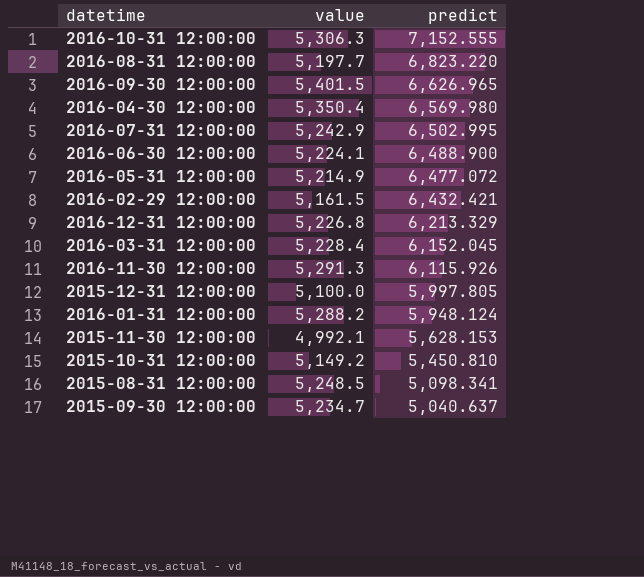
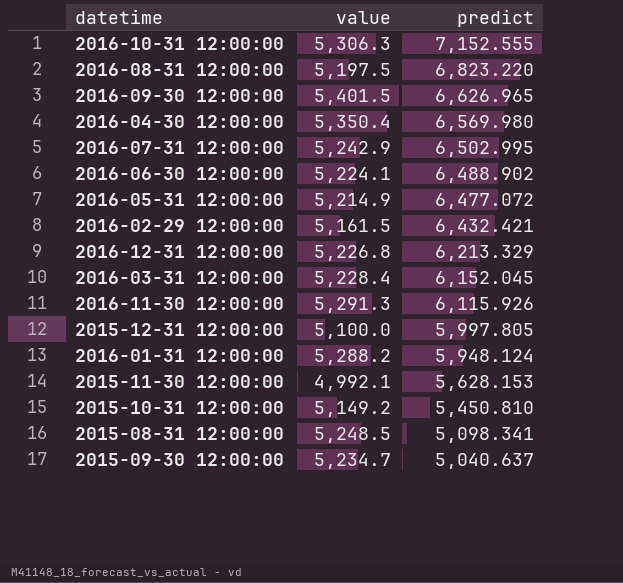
2016-08-31 12:00:00 | value: 5,197.7 -> 5,197.5
2016-06-30 12:00:00 | predict: 6,488.900 -> 6,488.902

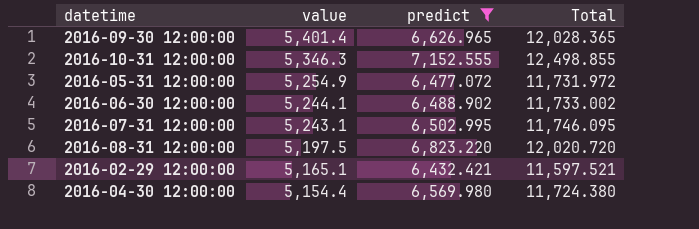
filter: none -> predict >= 6,432.421
row order: predict descending -> value descending
column Total | formula: none -> [value] + [predict]
2016-09-30 12:00:00 | value: 5,401.5 -> 5,401.4
2016-10-31 12:00:00 | value: 5,306.3 -> 5,346.3
2016-05-31 12:00:00 | value: 5,214.9 -> 5,254.9
2016-06-30 12:00:00 | value: 5,224.1 -> 5,244.1
2016-07-31 12:00:00 | value: 5,242.9 -> 5,243.1
2016-02-29 12:00:00 | value: 5,161.5 -> 5,165.1
2016-04-30 12:00:00 | value: 5,350.4 -> 5,154.4

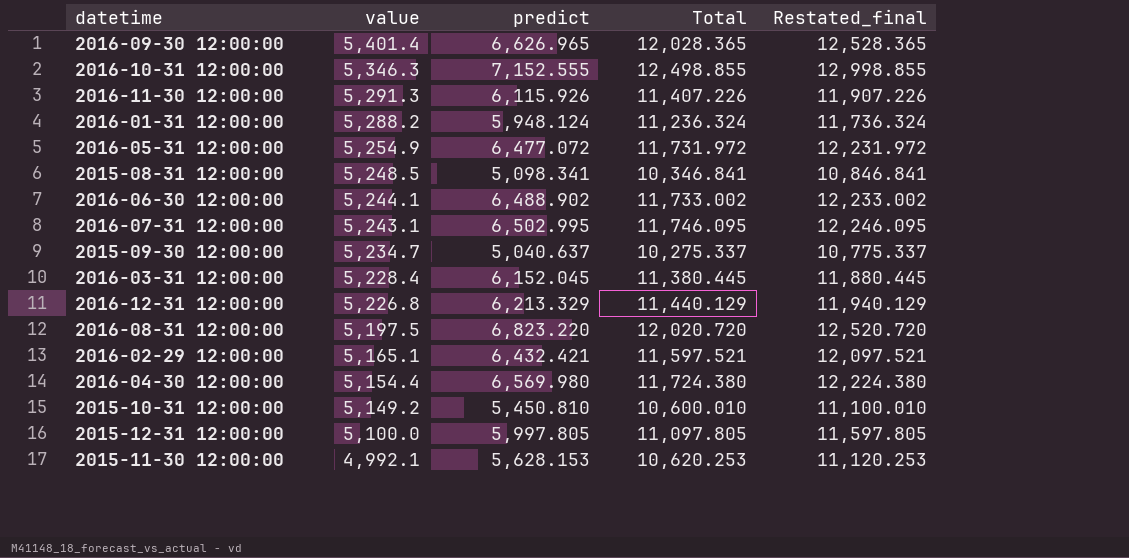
filter: predict >= 6,432.421 -> none
column Restated_final | formula: none -> [Total] + 500

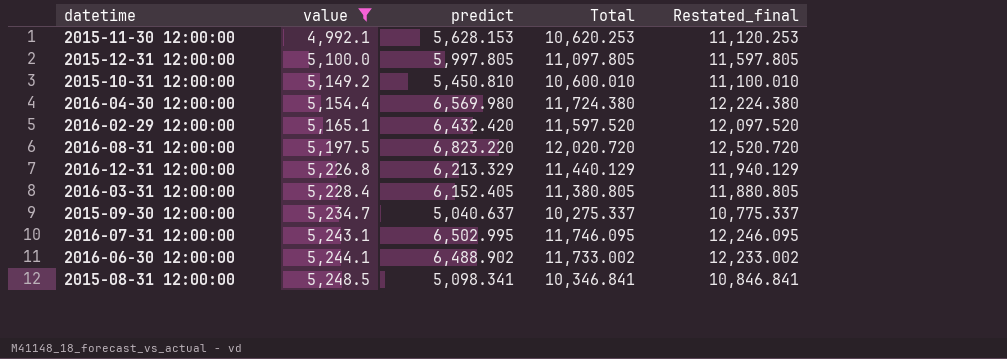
filter: none -> value <= 5,248.5
row order: value descending -> value ascending
2016-02-29 12:00:00 | predict: 6,432.421 -> 6,432.420
2016-02-29 12:00:00 | Total: 11,597.521 -> 11,597.520
2016-02-29 12:00:00 | Restated_final: 12,097.521 -> 12,097.520
2016-03-31 12:00:00 | predict: 6,152.045 -> 6,152.405
2016-03-31 12:00:00 | Total: 11,380.445 -> 11,380.805
2016-03-31 12:00:00 | Restated_final: 11,880.445 -> 11,880.805

